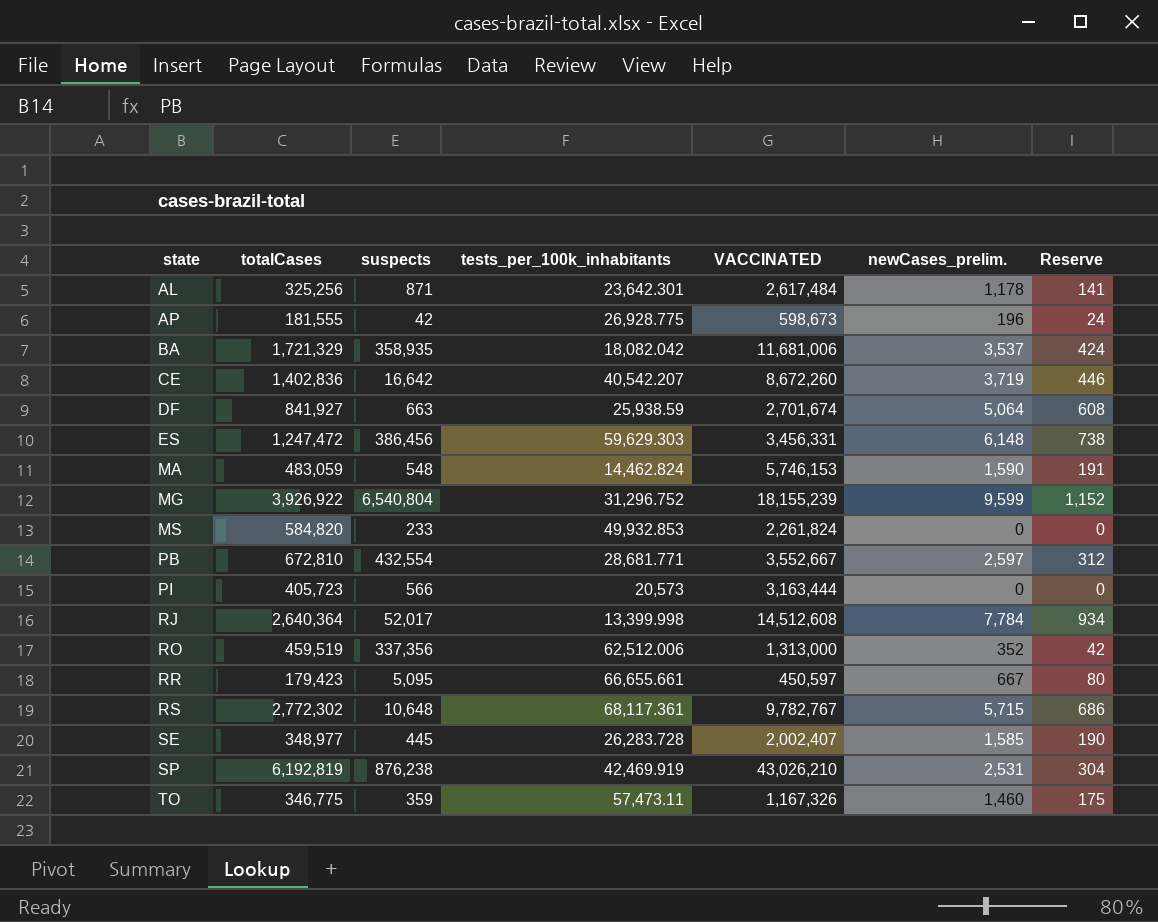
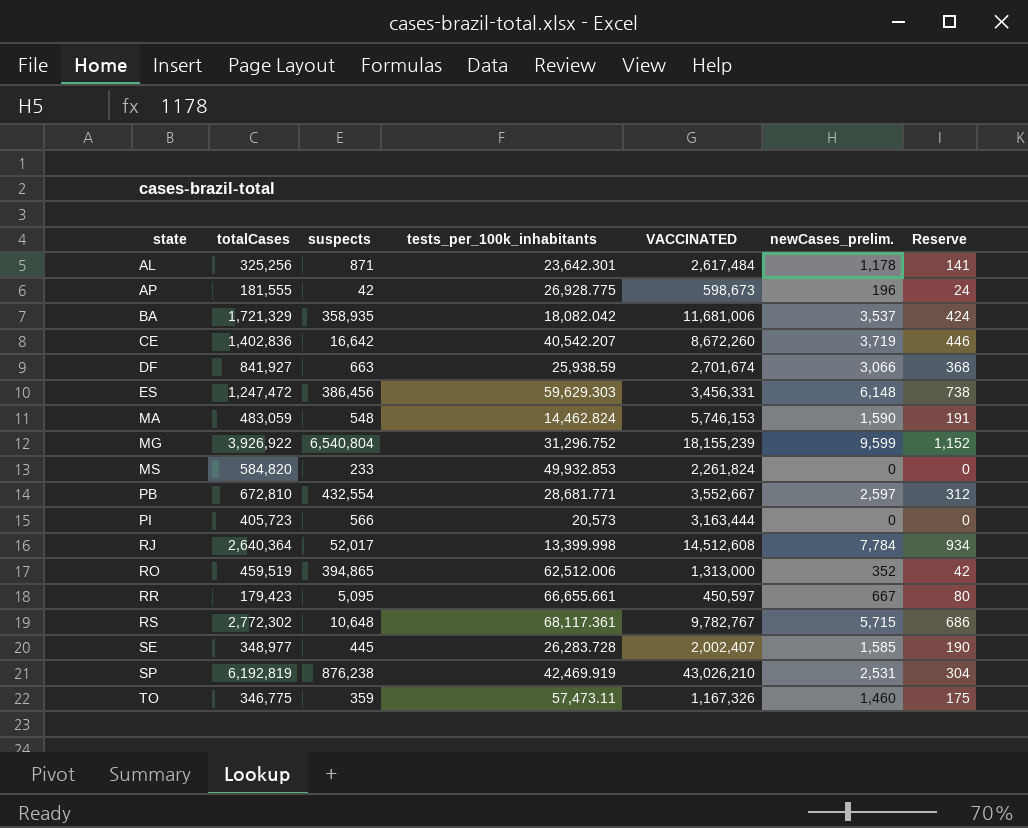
DF | newCases_prelim.: 5,064 -> 3,066
DF | Reserve: 608 -> 368
RO | suspects: 337,356 -> 394,865

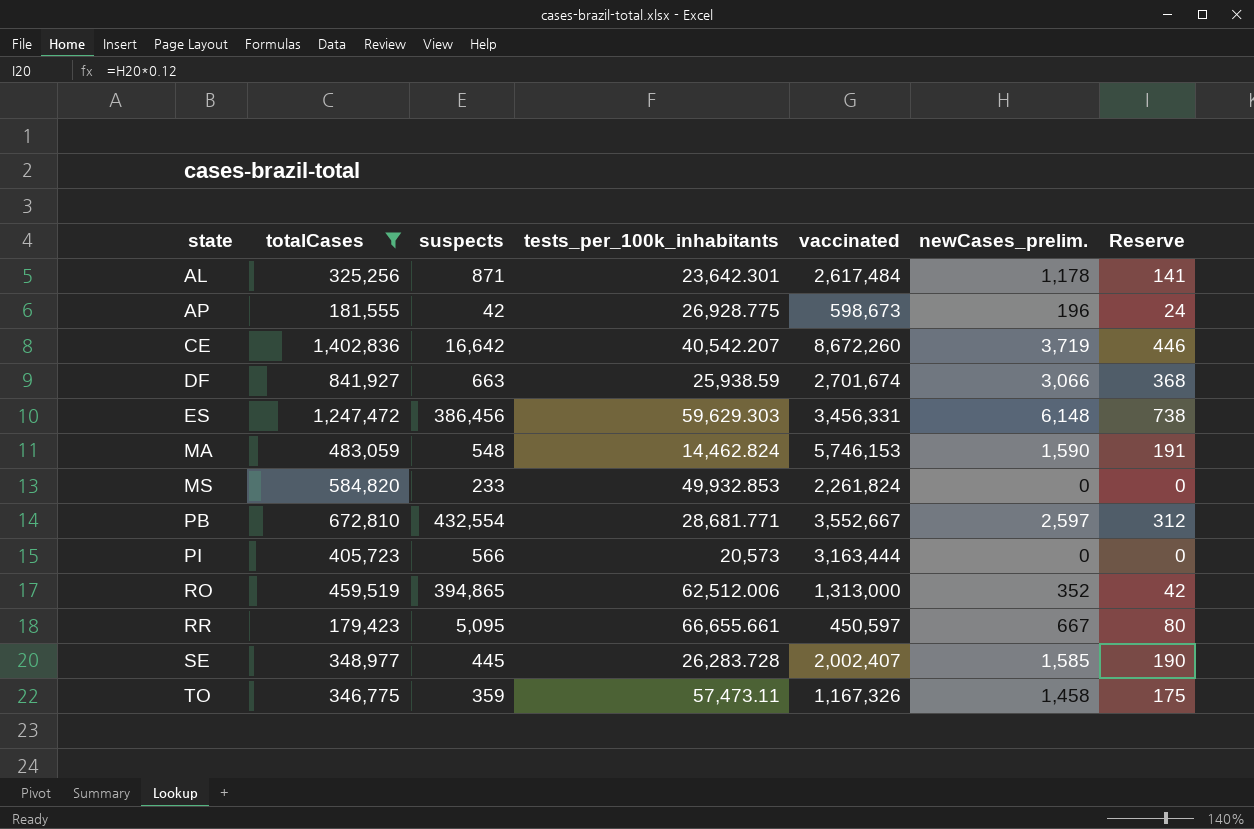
filter: none -> totalCases <= 1,402,836
column name: VACCINATED -> vaccinated
TO | newCases_prelim.: 1,460 -> 1,458

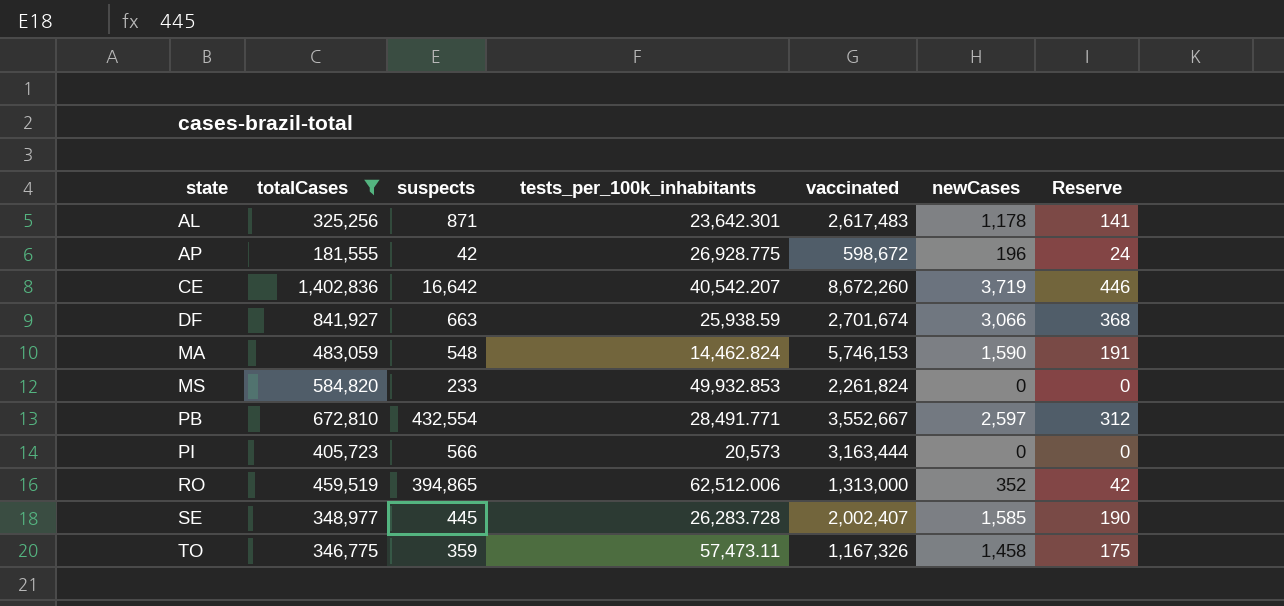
column name: newCases_prelim. -> newCases
row ES: 1,247,472 | 386,456 | 59,629.303 | 3,456,331 | 6,148 | 738 -> none
row RR: 179,423 | 5,095 | 66,655.661 | 450,597 | 667 | 80 -> none
AL | vaccinated: 2,617,484 -> 2,617,483
AP | vaccinated: 598,673 -> 598,672
PB | tests_per_100k_inhabitants: 28,681.771 -> 28,491.771

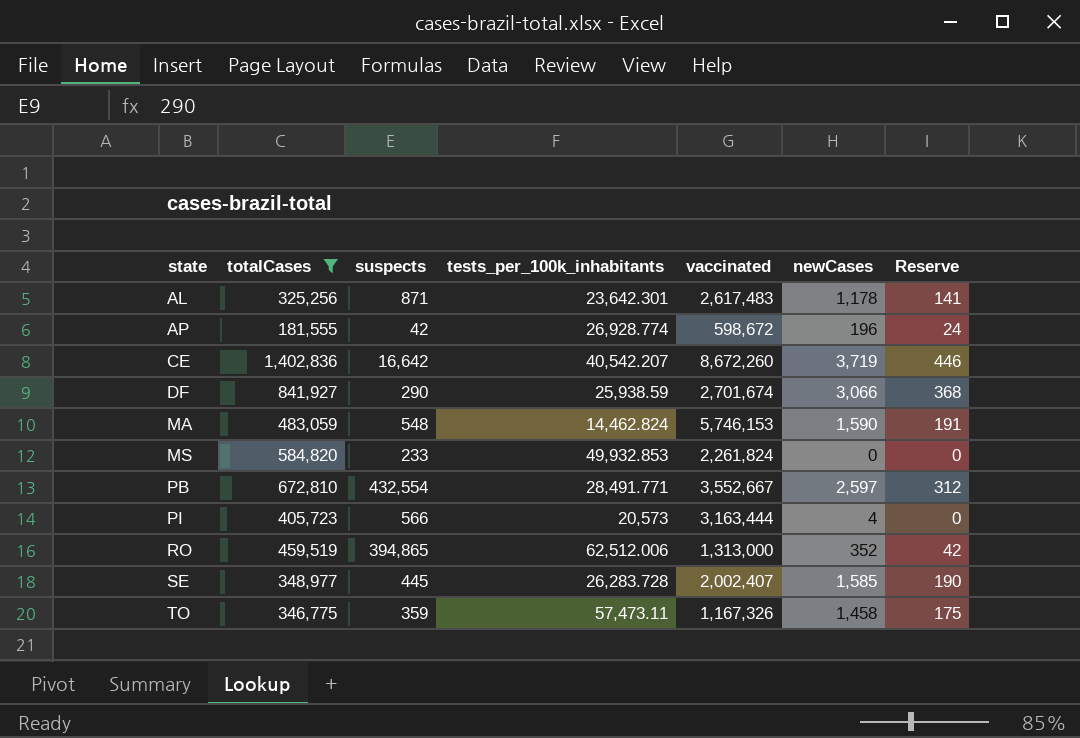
AP | tests_per_100k_inhabitants: 26,928.775 -> 26,928.774
DF | suspects: 663 -> 290
PI | newCases: 0 -> 4

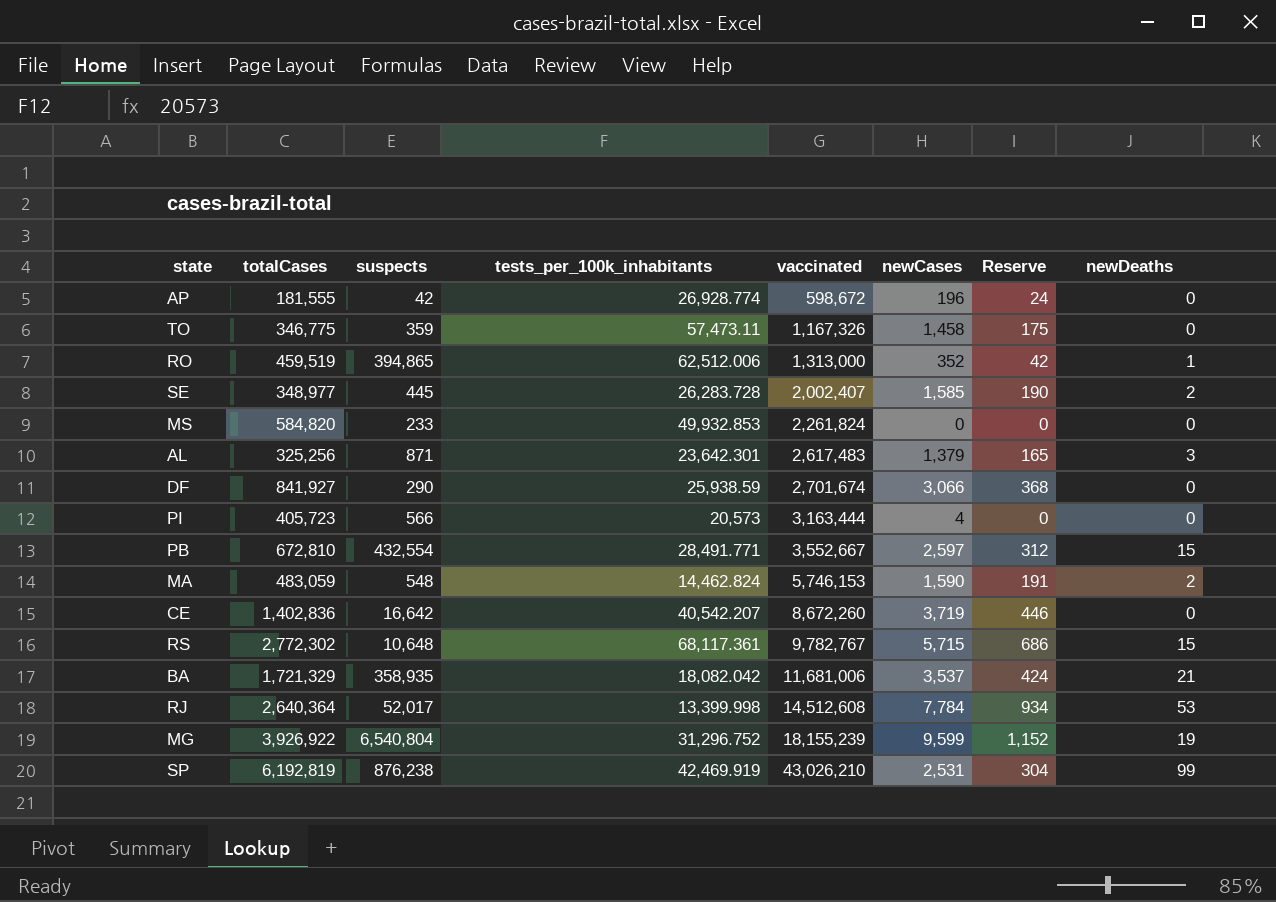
filter: totalCases <= 1,402,836 -> none
row order: state ascending -> vaccinated ascending
column newDeaths | position: none -> 8
AL | newCases: 1,178 -> 1,379
AL | Reserve: 141 -> 165

